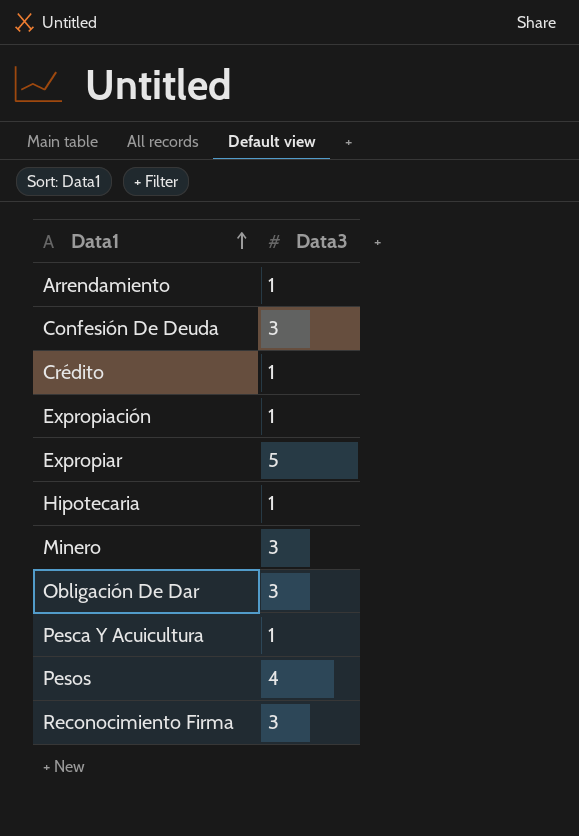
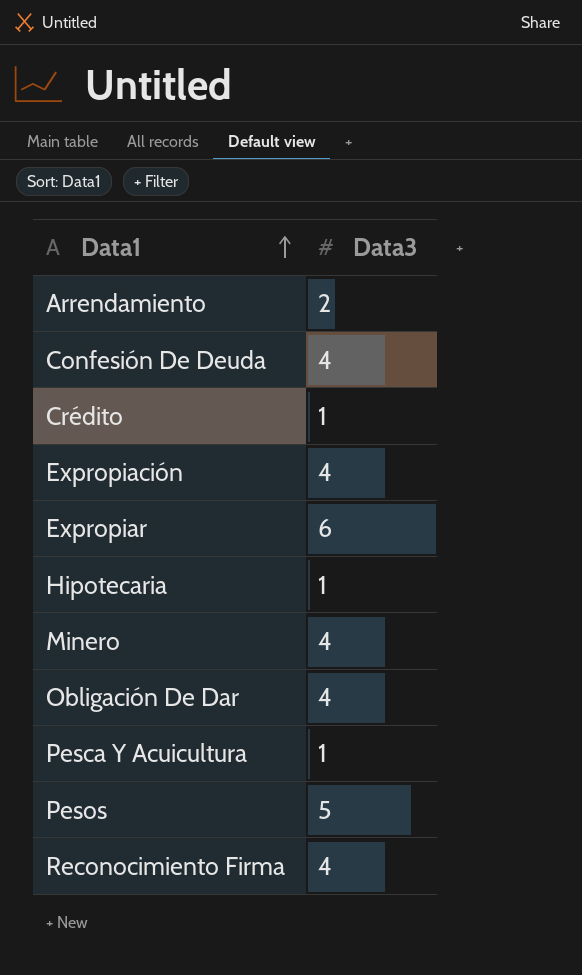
Arrendamiento | Data3: 1 -> 2
Confesión De Deuda | Data3: 3 -> 4
Expropiación | Data3: 1 -> 4
Expropiar | Data3: 5 -> 6
Minero | Data3: 3 -> 4
Obligación De Dar | Data3: 3 -> 4
Pesos | Data3: 4 -> 5
Reconocimiento Firma | Data3: 3 -> 4

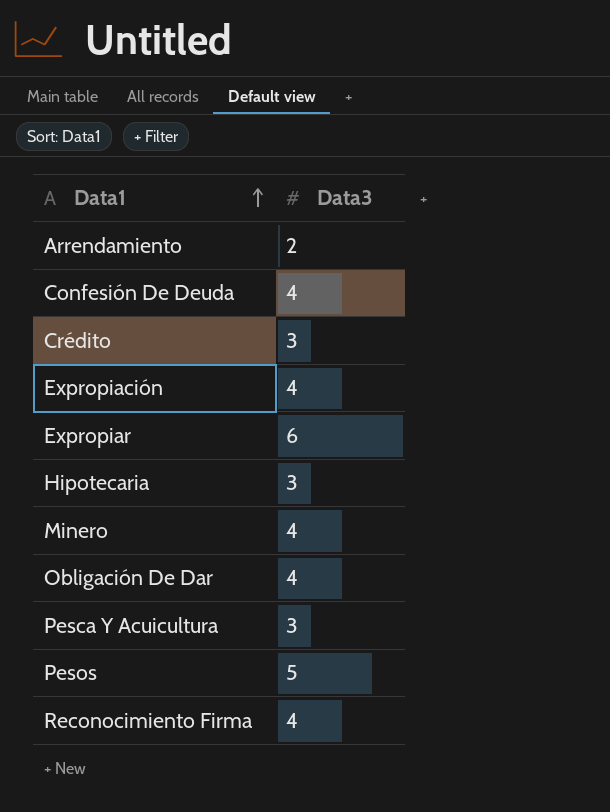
Crédito | Data3: 1 -> 3
Hipotecaria | Data3: 1 -> 3
Pesca Y Acuicultura | Data3: 1 -> 3

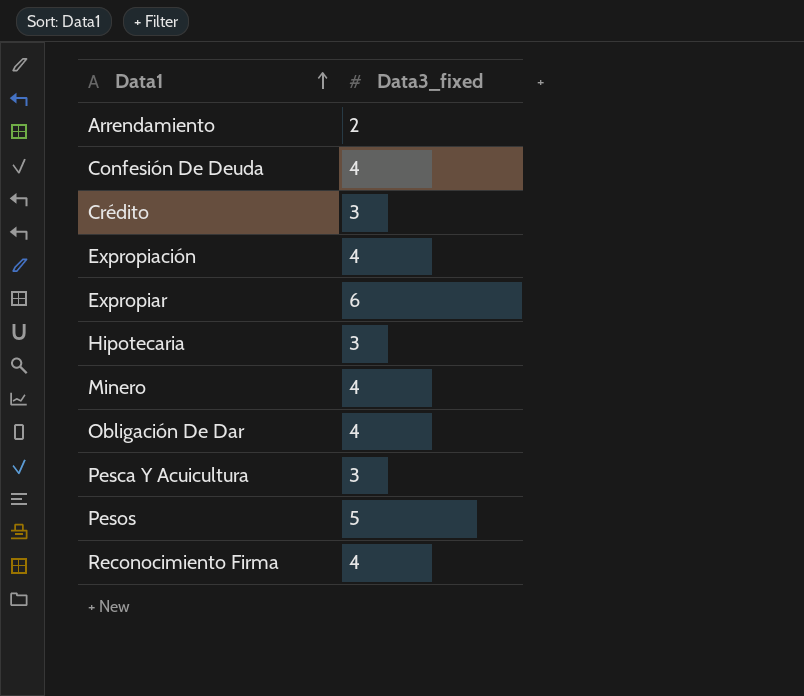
column name: Data3 -> Data3_fixed

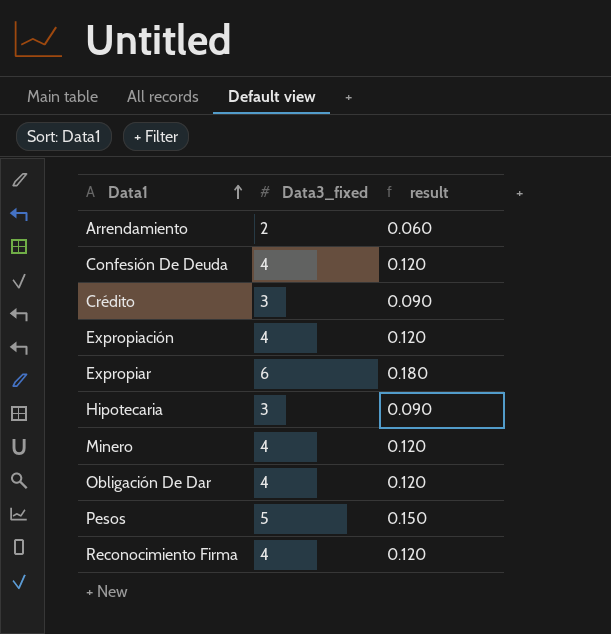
column result | formula: none -> [Data3_fixed] * 0.03
row Pesca Y Acuicultura: 3 -> none

